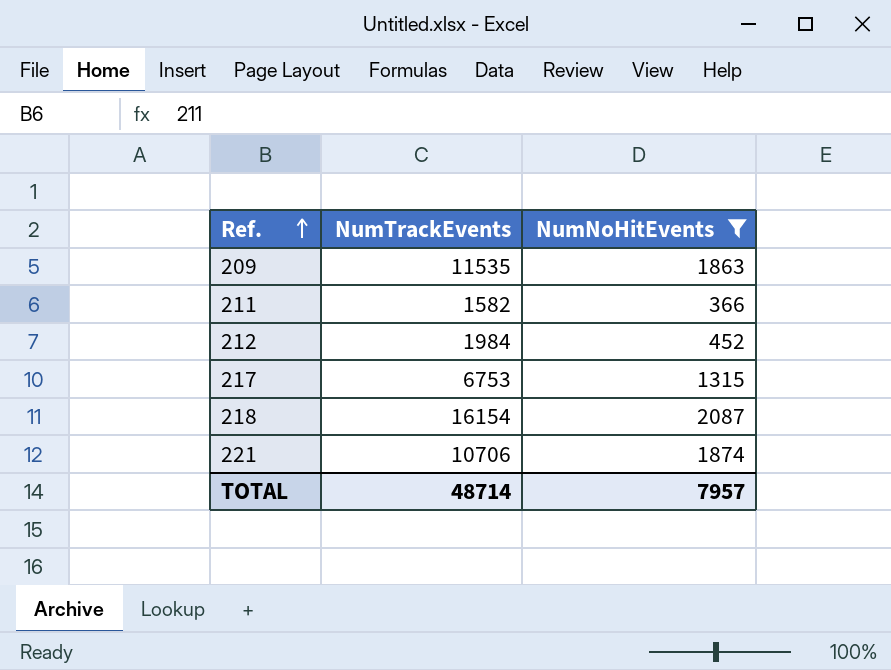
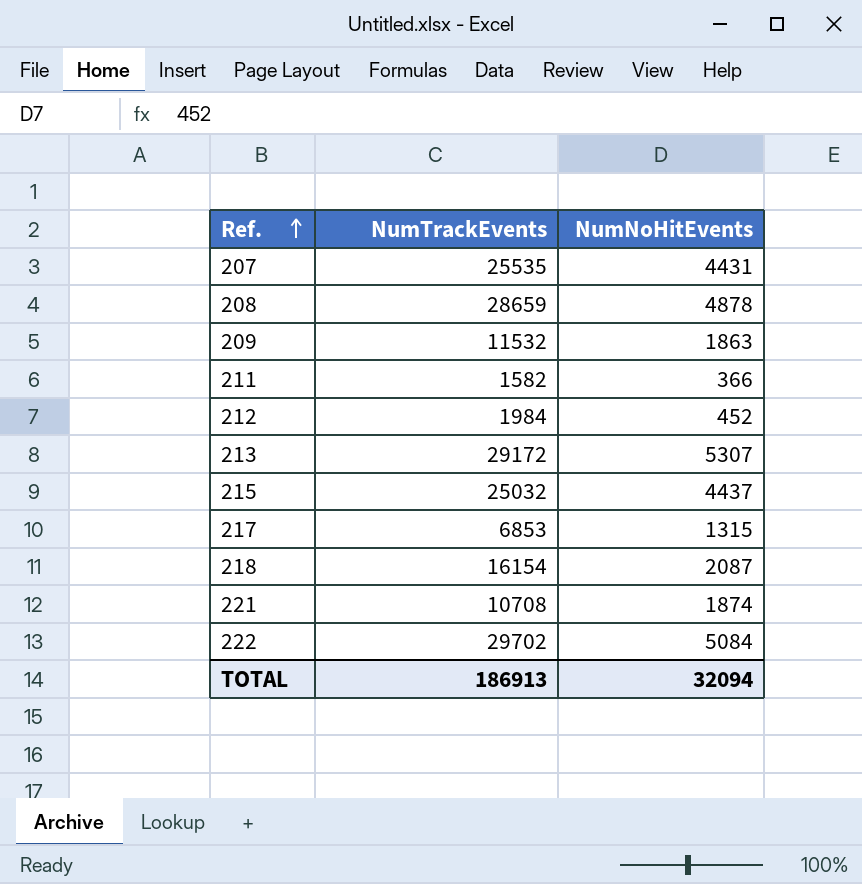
filter: NumNoHitEvents <= 2087 -> none
209 | NumTrackEvents: 11535 -> 11532
217 | NumTrackEvents: 6753 -> 6853
221 | NumTrackEvents: 10706 -> 10708
TOTAL | NumTrackEvents: 48714 -> 186913
TOTAL | NumNoHitEvents: 7957 -> 32094

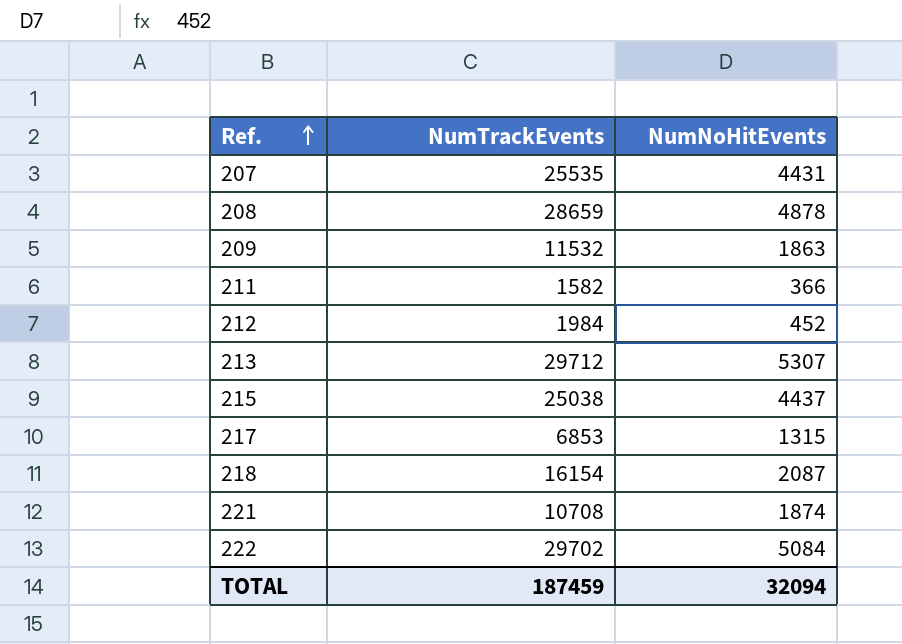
213 | NumTrackEvents: 29172 -> 29712
215 | NumTrackEvents: 25032 -> 25038
TOTAL | NumTrackEvents: 186913 -> 187459

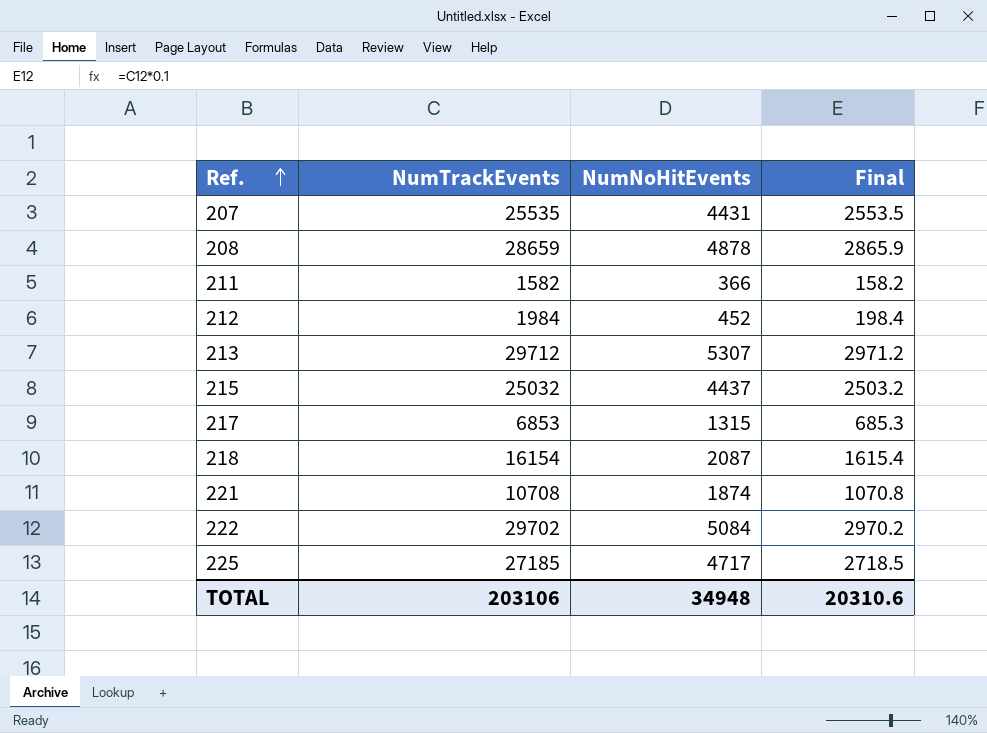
column Final | formula: none -> [NumTrackEvents] * 0.1
row 209: 11532 | 1863 -> none
215 | NumTrackEvents: 25038 -> 25032
row 225: none -> 27185 | 4717 | 2718.5
TOTAL | NumTrackEvents: 187459 -> 203106
TOTAL | NumNoHitEvents: 32094 -> 34948

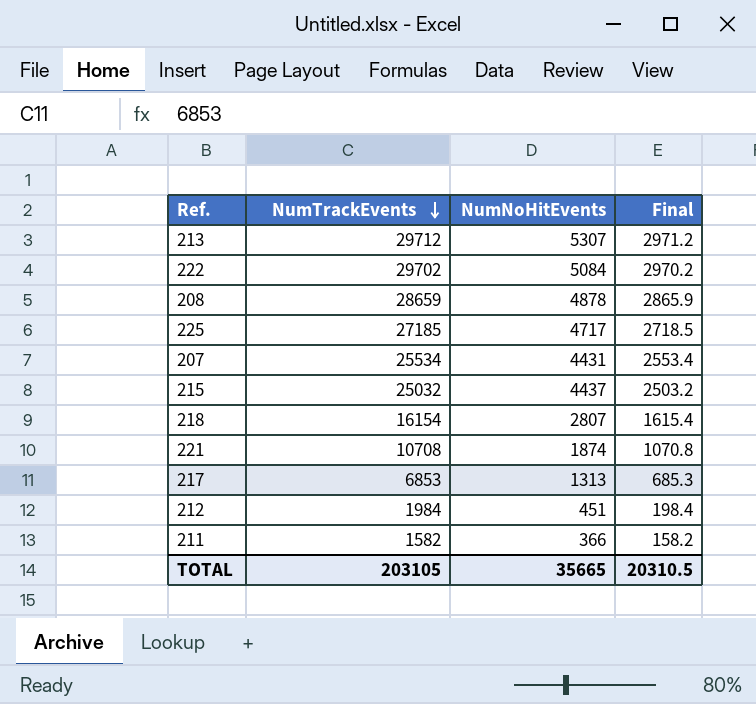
row order: Ref. ascending -> NumTrackEvents descending
207 | NumTrackEvents: 25535 -> 25534
207 | Final: 2553.5 -> 2553.4
218 | NumNoHitEvents: 2087 -> 2807
217 | NumNoHitEvents: 1315 -> 1313
212 | NumNoHitEvents: 452 -> 451
TOTAL | NumTrackEvents: 203106 -> 203105
TOTAL | NumNoHitEvents: 34948 -> 35665
TOTAL | Final: 20310.6 -> 20310.5

